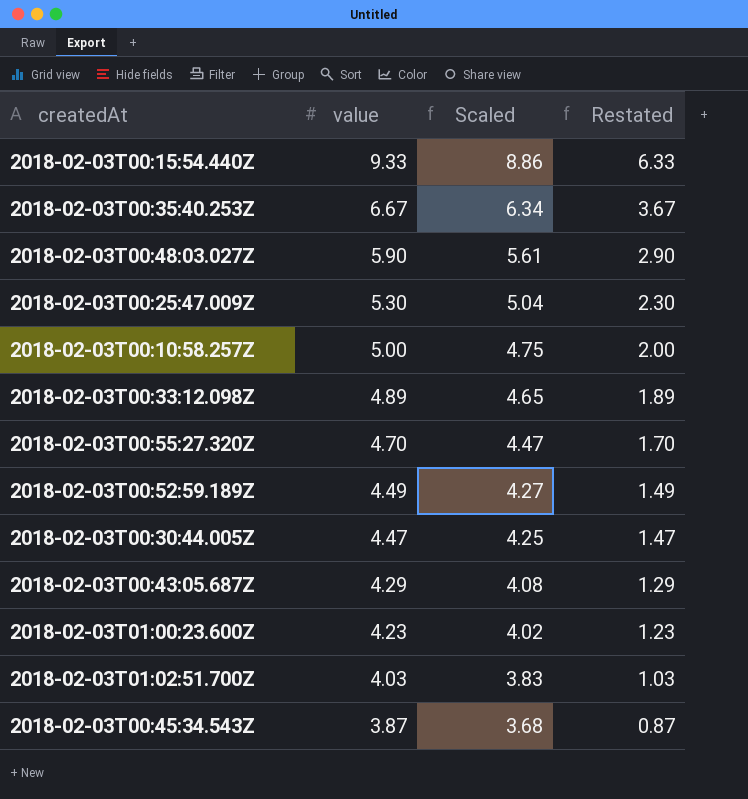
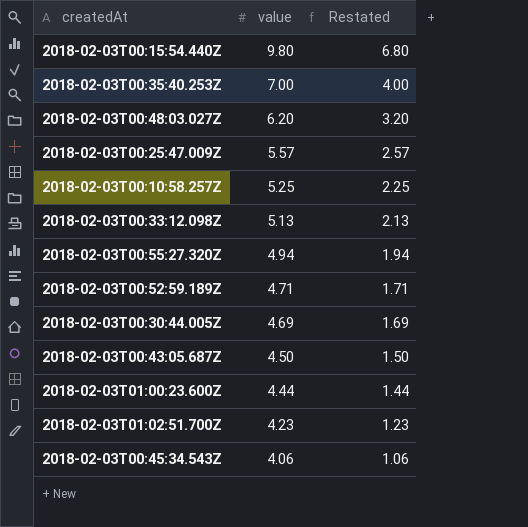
column Scaled | formula: [value] * 0.95 -> none
2018-02-03T00:15:54.440Z | value: 9.33 -> 9.80
2018-02-03T00:15:54.440Z | Restated: 6.33 -> 6.80
2018-02-03T00:35:40.253Z | value: 6.67 -> 7.00
2018-02-03T00:35:40.253Z | Restated: 3.67 -> 4.00
2018-02-03T00:48:03.027Z | value: 5.90 -> 6.20
2018-02-03T00:48:03.027Z | Restated: 2.90 -> 3.20
2018-02-03T00:25:47.009Z | value: 5.30 -> 5.57
2018-02-03T00:25:47.009Z | Restated: 2.30 -> 2.57
2018-02-03T00:10:58.257Z | value: 5.00 -> 5.25
2018-02-03T00:10:58.257Z | Restated: 2.00 -> 2.25
2018-02-03T00:33:12.098Z | value: 4.89 -> 5.13
2018-02-03T00:33:12.098Z | Restated: 1.89 -> 2.13
2018-02-03T00:55:27.320Z | value: 4.70 -> 4.94
2018-02-03T00:55:27.320Z | Restated: 1.70 -> 1.94
2018-02-03T00:52:59.189Z | value: 4.49 -> 4.71
2018-02-03T00:52:59.189Z | Restated: 1.49 -> 1.71
2018-02-03T00:30:44.005Z | value: 4.47 -> 4.69
2018-02-03T00:30:44.005Z | Restated: 1.47 -> 1.69
2018-02-03T00:43:05.687Z | value: 4.29 -> 4.50
2018-02-03T00:43:05.687Z | Restated: 1.29 -> 1.50
2018-02-03T01:00:23.600Z | value: 4.23 -> 4.44
2018-02-03T01:00:23.600Z | Restated: 1.23 -> 1.44
2018-02-03T01:02:51.700Z | value: 4.03 -> 4.23
2018-02-03T01:02:51.700Z | Restated: 1.03 -> 1.23
2018-02-03T00:45:34.543Z | value: 3.87 -> 4.06
2018-02-03T00:45:34.543Z | Restated: 0.87 -> 1.06

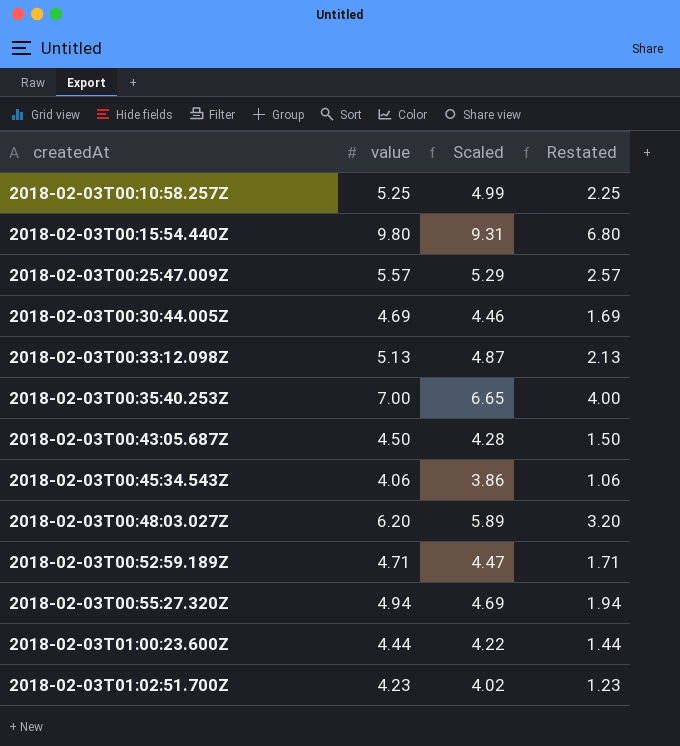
row order: value descending -> createdAt ascending
column Scaled | formula: none -> [value] * 0.95

